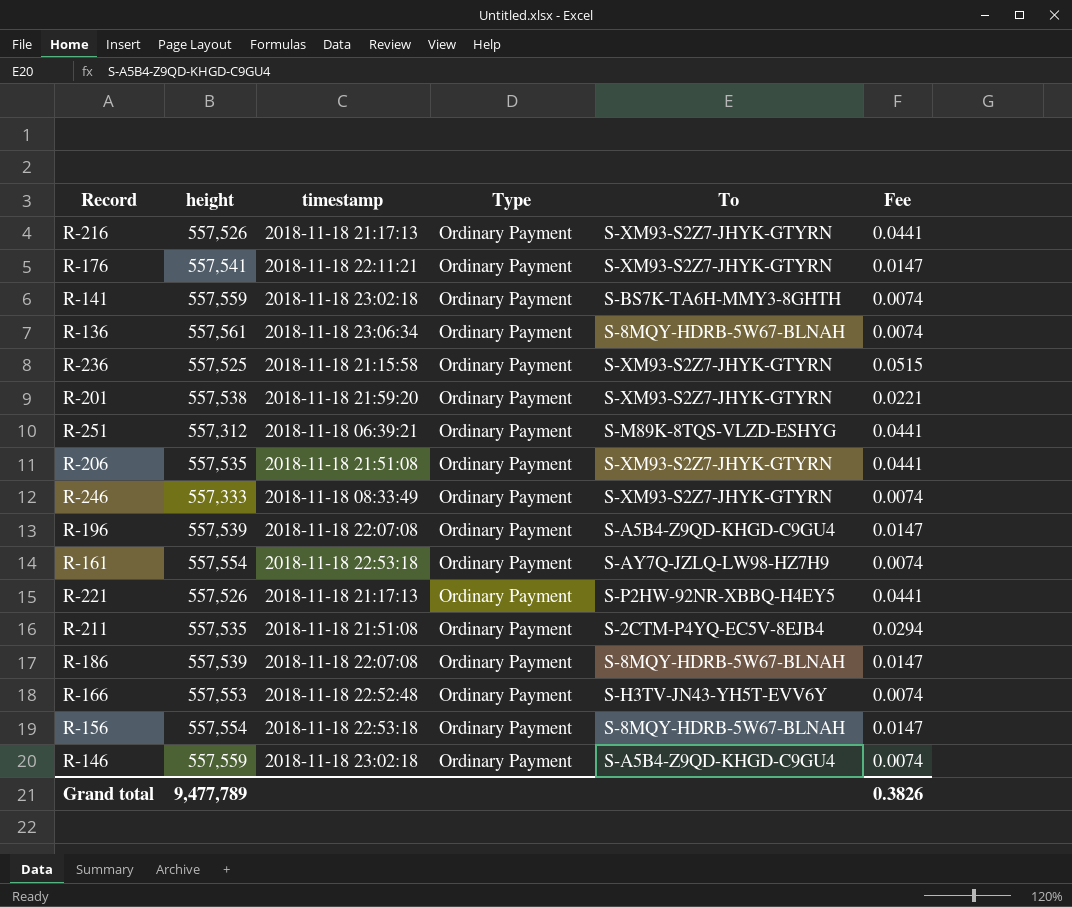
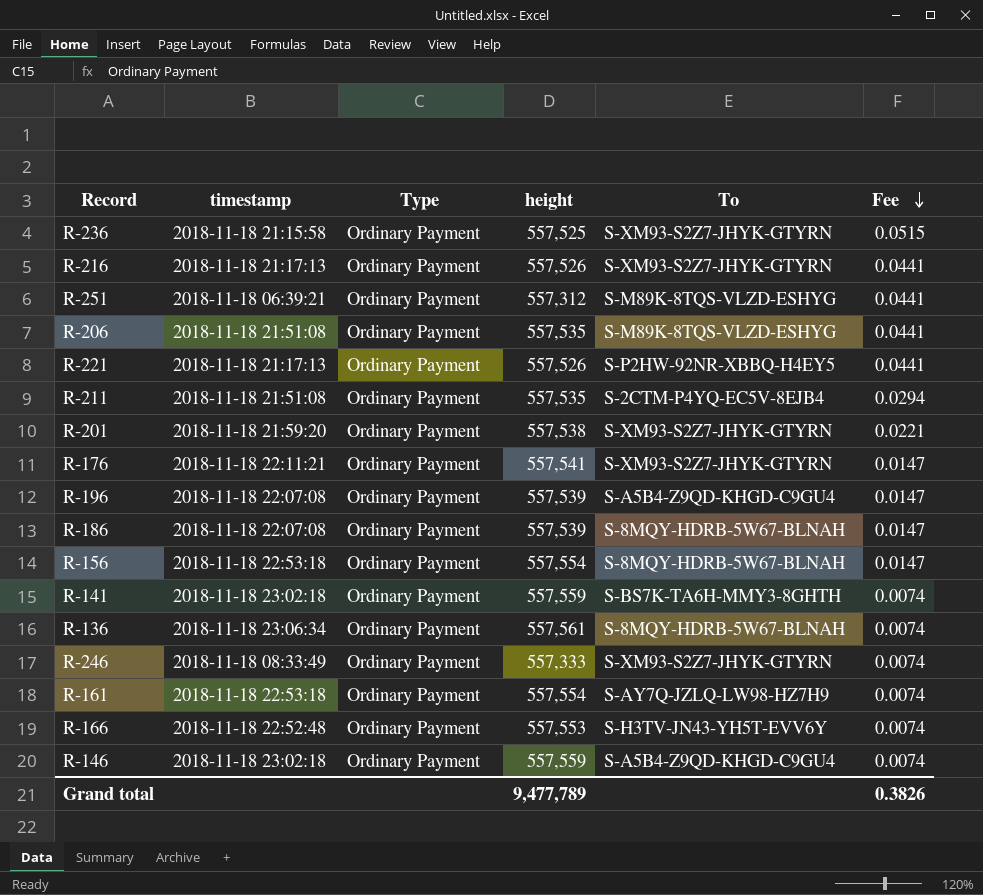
row order: none -> Fee descending
column height | position: 2 -> 4
R-206 | To: S-XM93-S2Z7-JHYK-GTYRN -> S-M89K-8TQS-VLZD-ESHYG

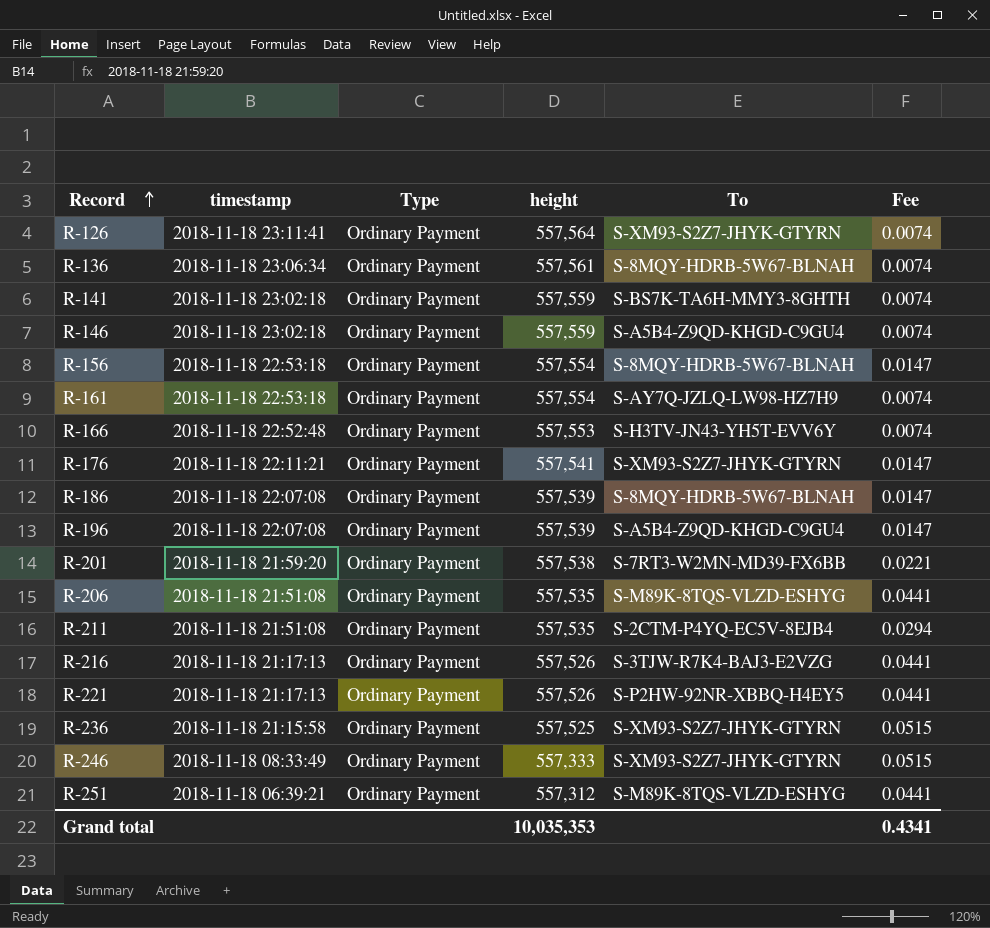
row order: Fee descending -> Record ascending
row R-126: none -> 2018-11-18 23:11:41 | Ordinary Payment | 557,564 | S-XM93-S2Z7-JHYK-GTYRN | 0.0074
R-201 | To: S-XM93-S2Z7-JHYK-GTYRN -> S-7RT3-W2MN-MD39-FX6BB
R-216 | To: S-XM93-S2Z7-JHYK-GTYRN -> S-3TJW-R7K4-BAJ3-E2VZG
R-246 | Fee: 0.0074 -> 0.0515
Grand total | height: 9,477,789 -> 10,035,353
Grand total | Fee: 0.3826 -> 0.4341

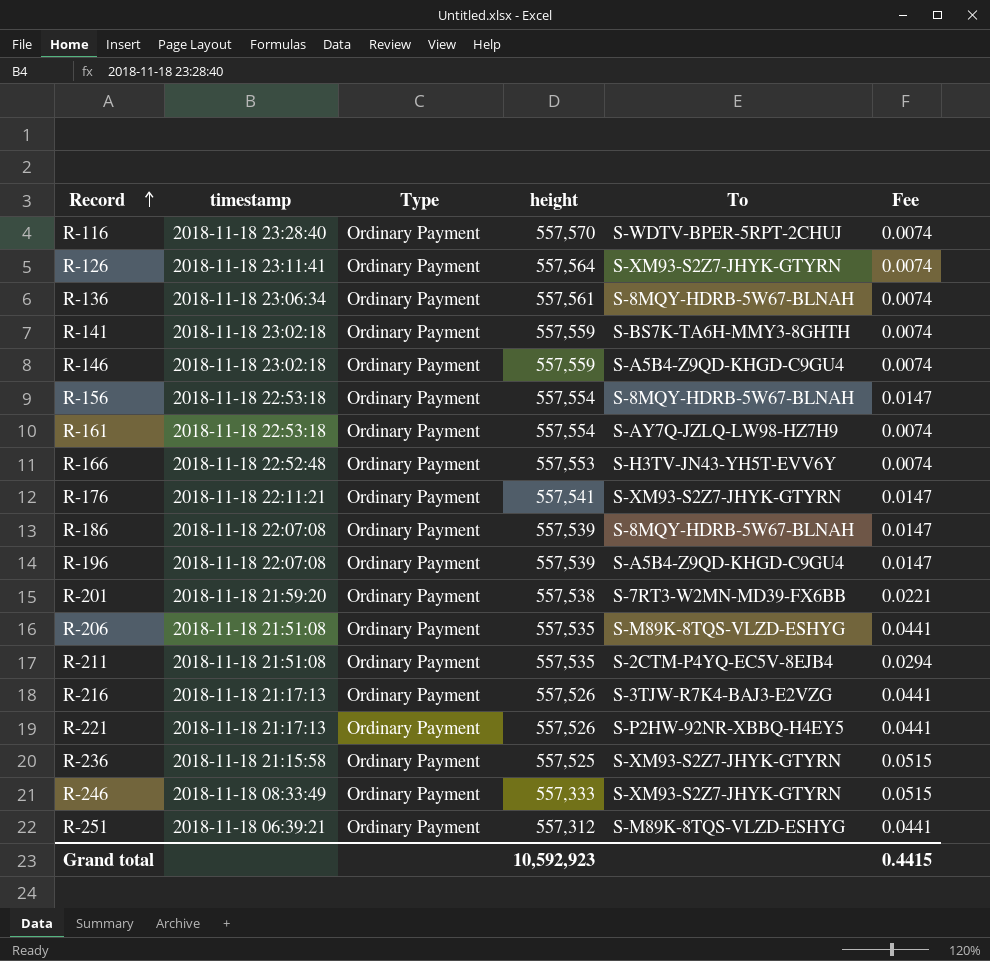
row R-116: none -> 2018-11-18 23:28:40 | Ordinary Payment | 557,570 | S-WDTV-BPER-5RPT-2CHUJ | 0.0074
Grand total | height: 10,035,353 -> 10,592,923
Grand total | Fee: 0.4341 -> 0.4415

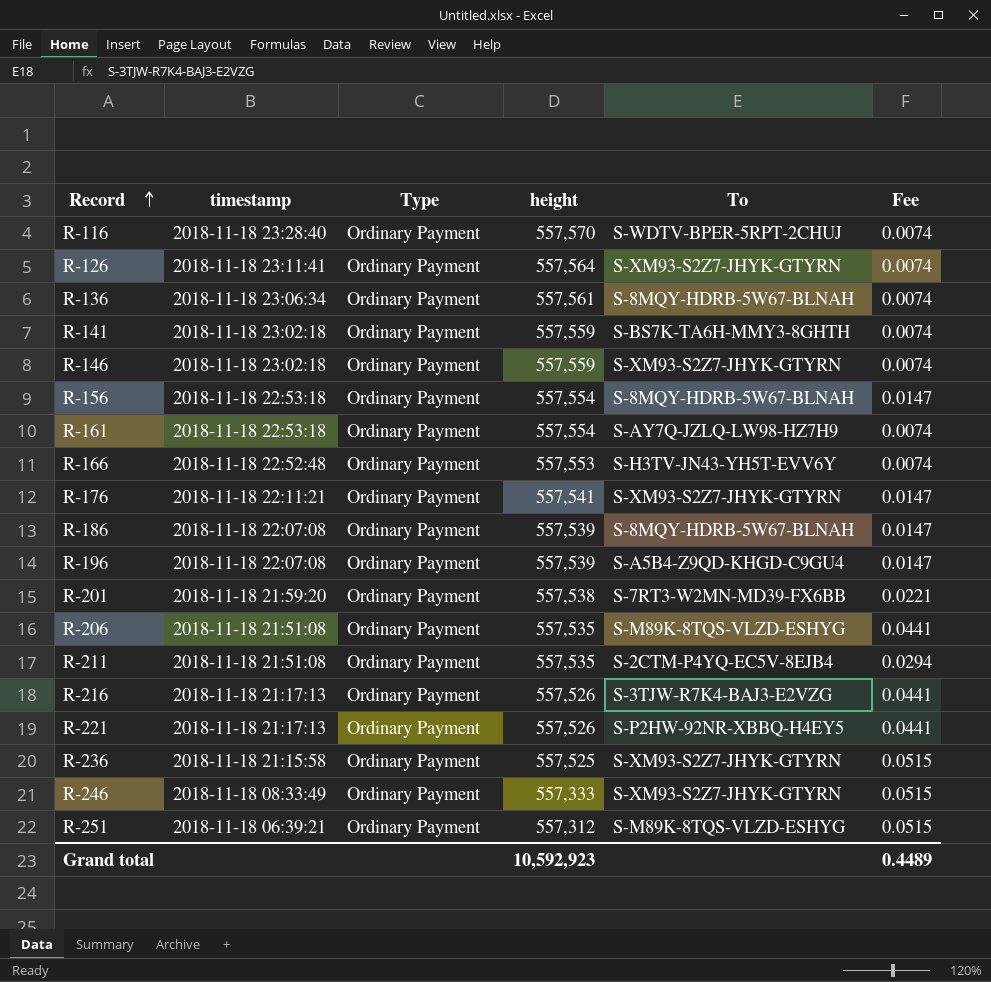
R-146 | To: S-A5B4-Z9QD-KHGD-C9GU4 -> S-XM93-S2Z7-JHYK-GTYRN
R-251 | Fee: 0.0441 -> 0.0515
Grand total | Fee: 0.4415 -> 0.4489

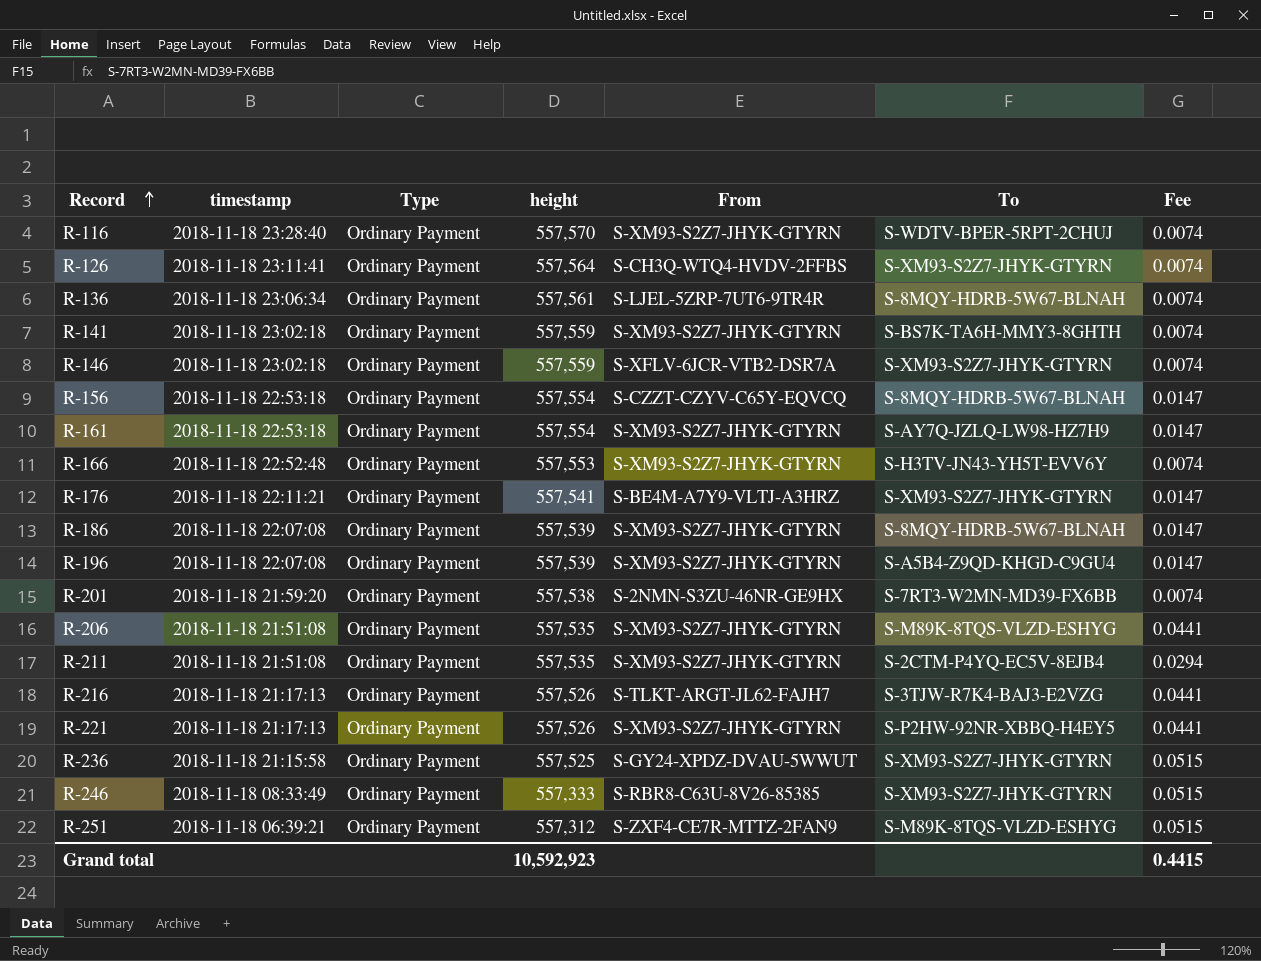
column From | position: none -> 5
R-161 | Fee: 0.0074 -> 0.0147
R-201 | Fee: 0.0221 -> 0.0074
Grand total | Fee: 0.4489 -> 0.4415

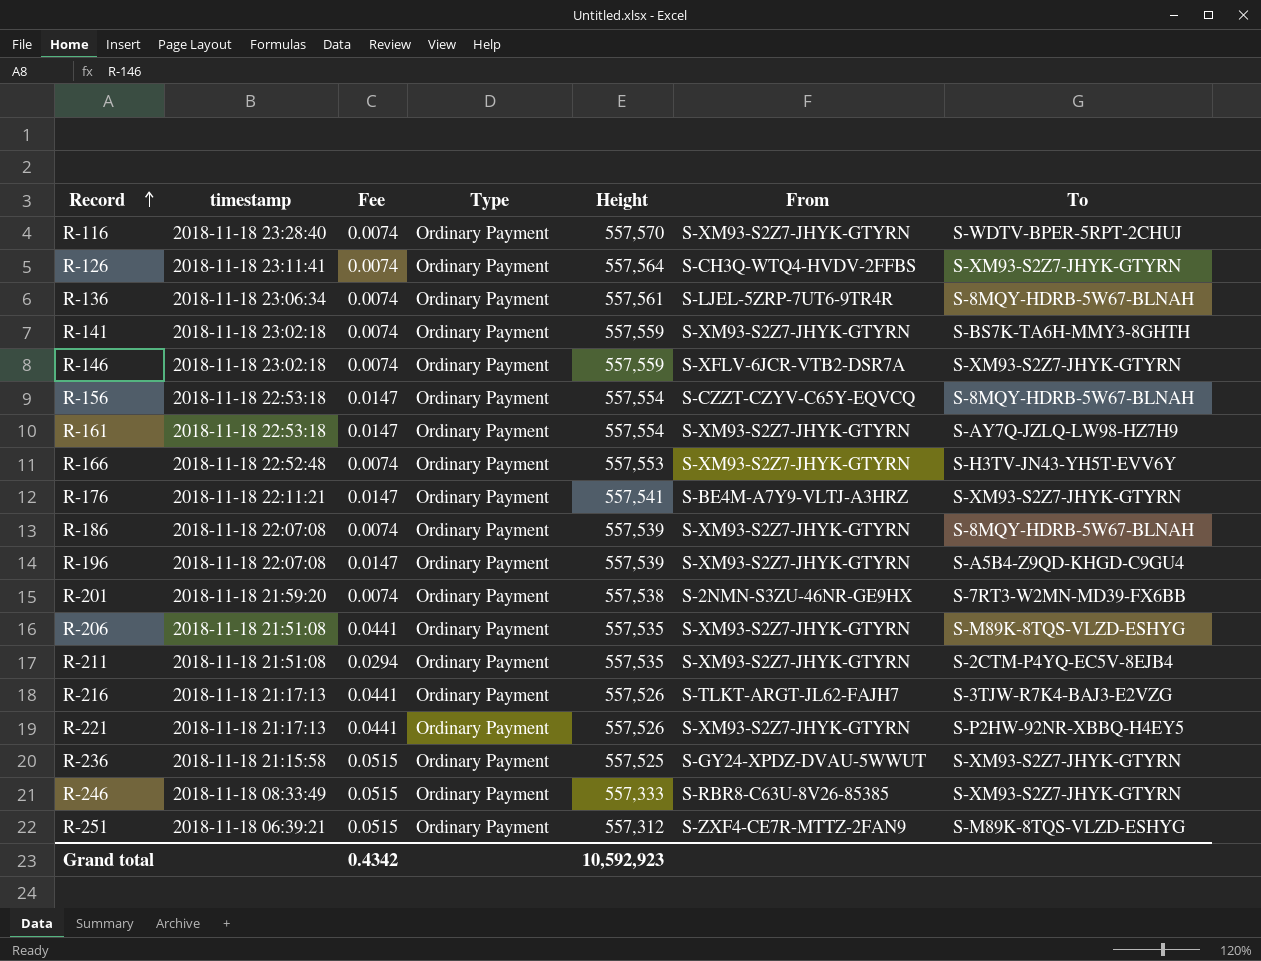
column Fee | position: 7 -> 3
column name: height -> Height
R-186 | Fee: 0.0147 -> 0.0074
Grand total | Fee: 0.4415 -> 0.4342

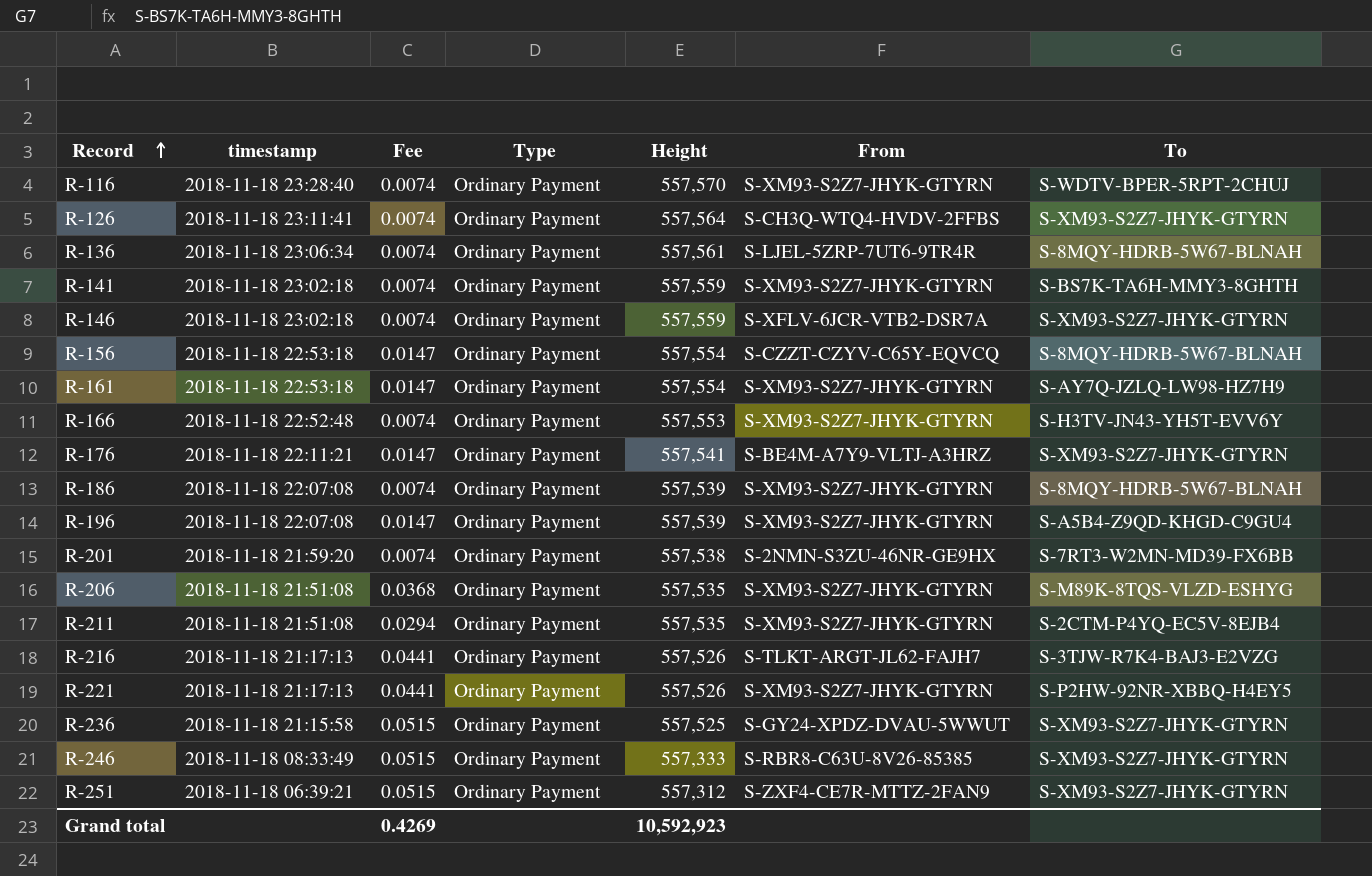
R-206 | Fee: 0.0441 -> 0.0368
R-251 | To: S-M89K-8TQS-VLZD-ESHYG -> S-XM93-S2Z7-JHYK-GTYRN
Grand total | Fee: 0.4342 -> 0.4269

